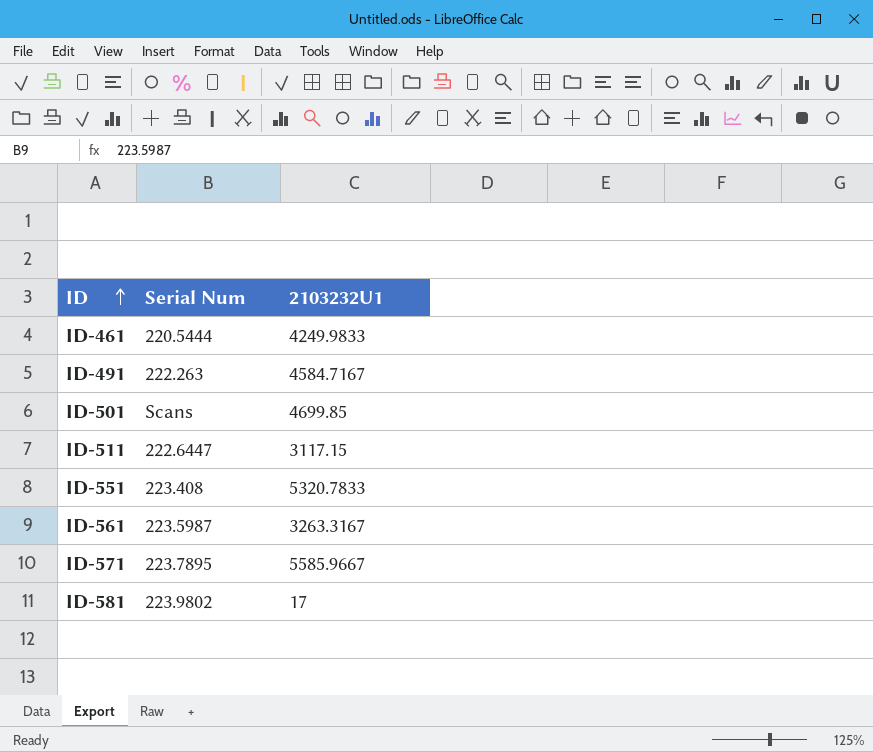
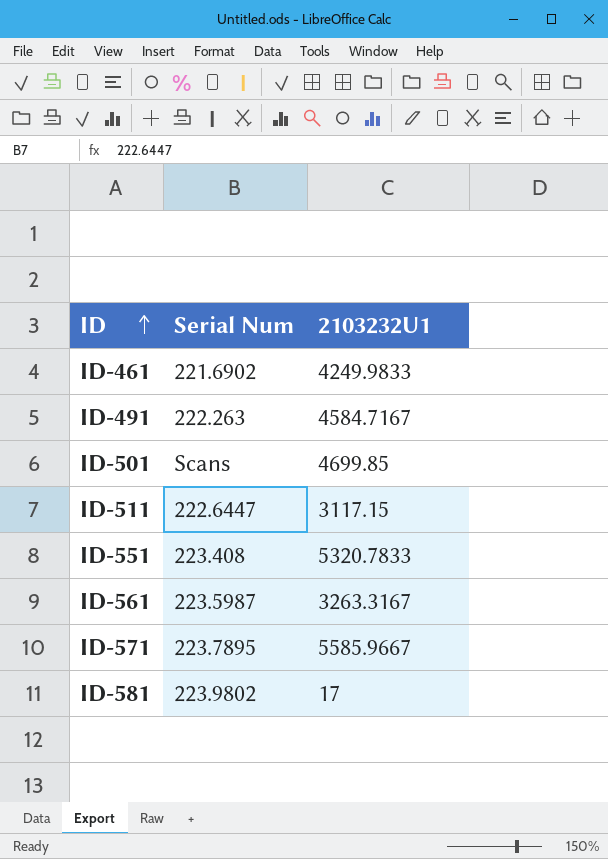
ID-461 | Serial Num: 220.5444 -> 221.6902

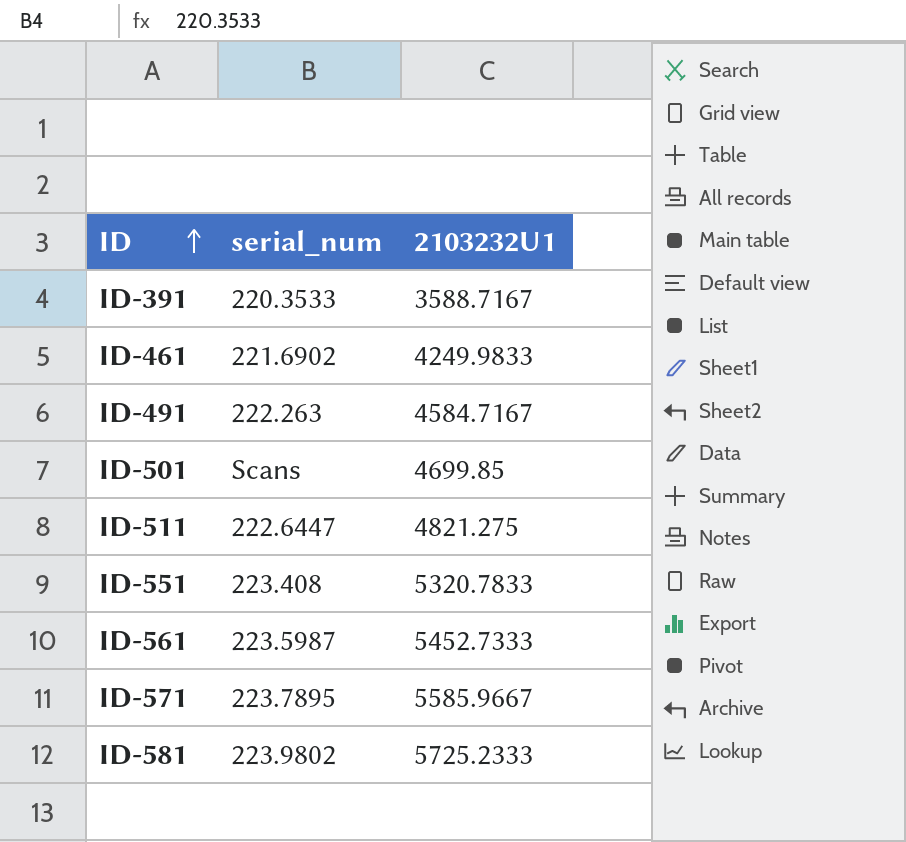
column name: Serial Num -> serial_num
row ID-391: none -> 220.3533 | 3588.7167
ID-511 | 2103232U1: 3117.15 -> 4821.275
ID-561 | 2103232U1: 3263.3167 -> 5452.7333
ID-581 | 2103232U1: 17 -> 5725.2333

